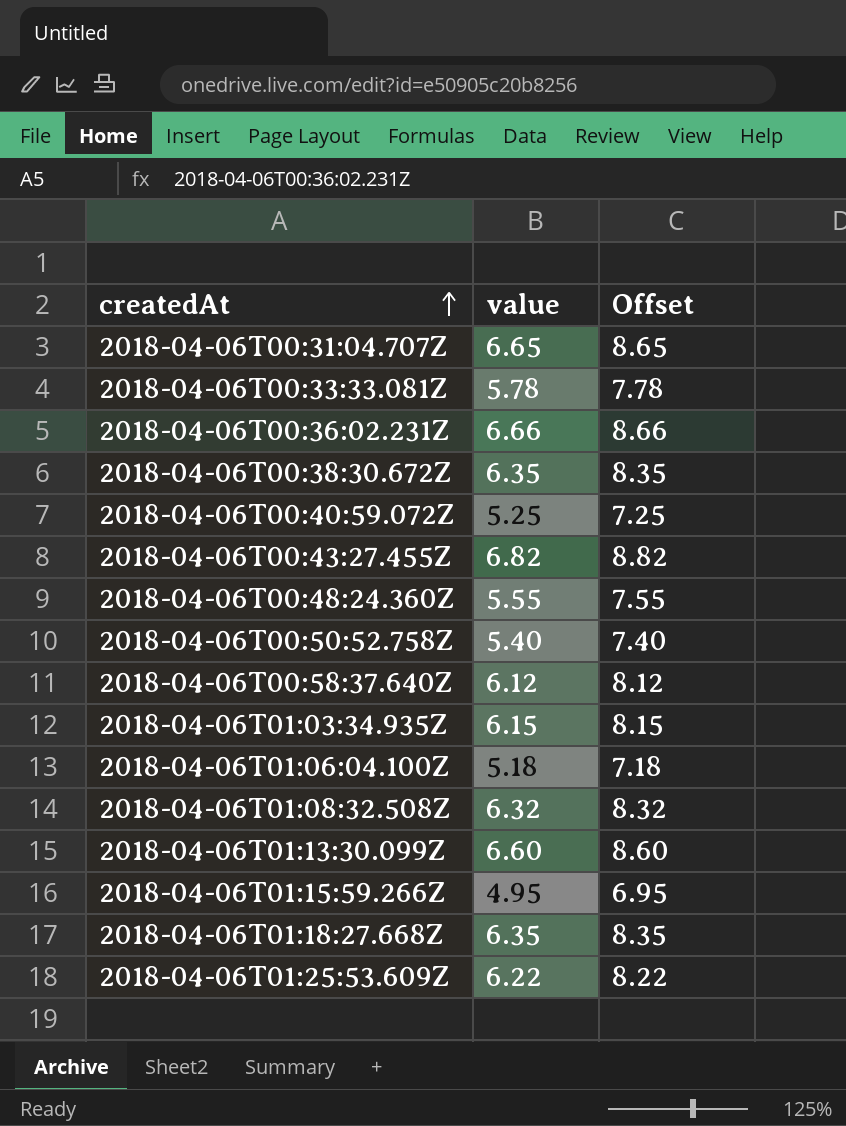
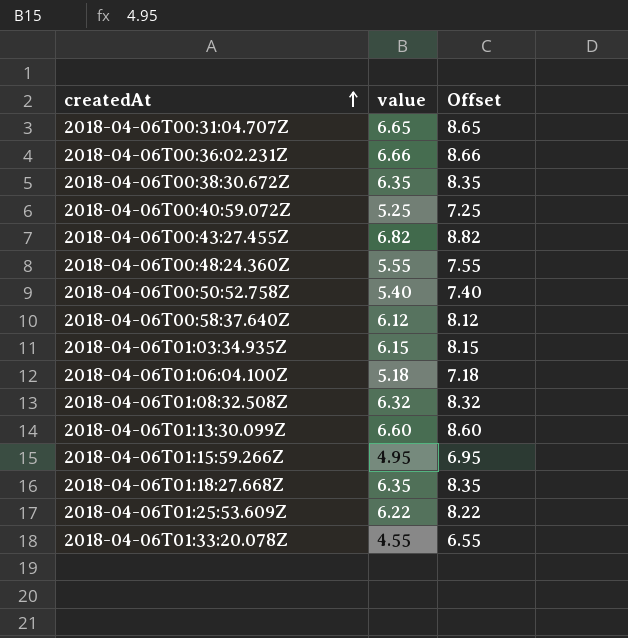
row 2018-04-06T00:33:33.081Z: 5.78 | 7.78 -> none
row 2018-04-06T01:33:20.078Z: none -> 4.55 | 6.55

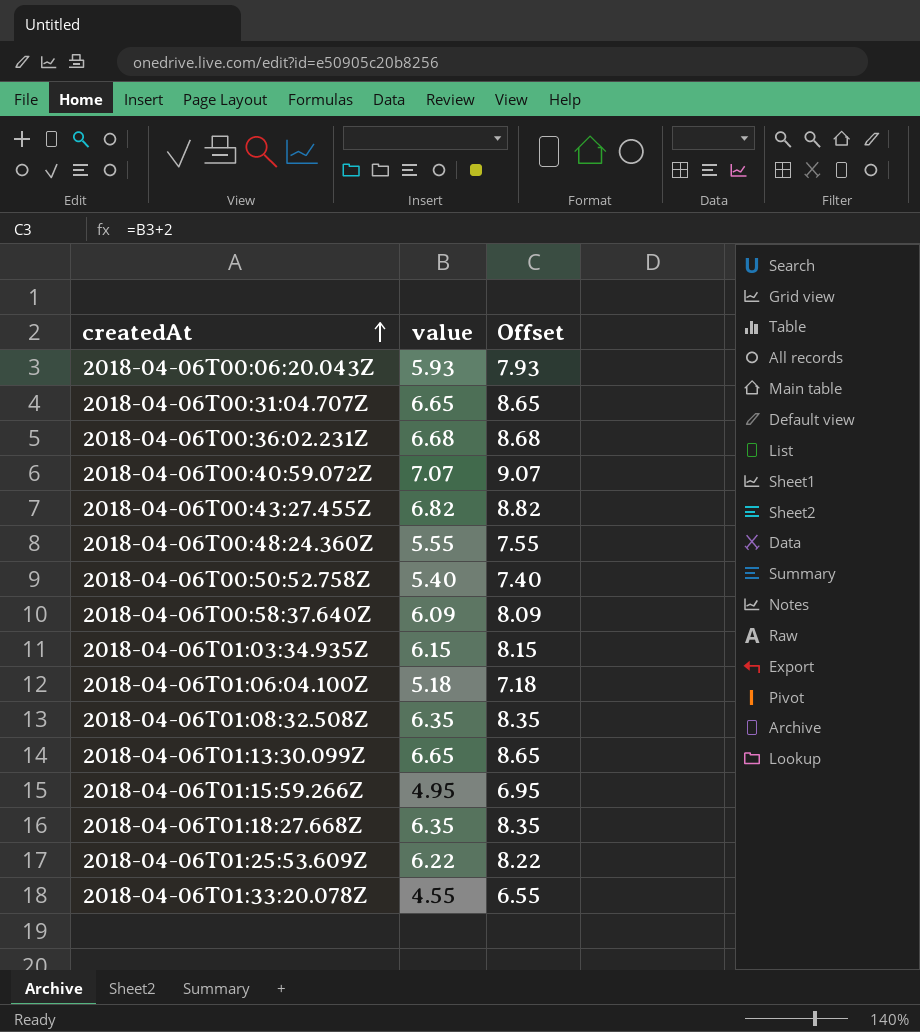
row 2018-04-06T00:38:30.672Z: 6.35 | 8.35 -> none
row 2018-04-06T00:06:20.043Z: none -> 5.93 | 7.93
2018-04-06T00:36:02.231Z | value: 6.66 -> 6.68
2018-04-06T00:36:02.231Z | Offset: 8.66 -> 8.68
2018-04-06T00:40:59.072Z | value: 5.25 -> 7.07
2018-04-06T00:40:59.072Z | Offset: 7.25 -> 9.07
2018-04-06T00:58:37.640Z | value: 6.12 -> 6.09
2018-04-06T00:58:37.640Z | Offset: 8.12 -> 8.09
2018-04-06T01:08:32.508Z | value: 6.32 -> 6.35
2018-04-06T01:08:32.508Z | Offset: 8.32 -> 8.35
2018-04-06T01:13:30.099Z | value: 6.60 -> 6.65
2018-04-06T01:13:30.099Z | Offset: 8.60 -> 8.65

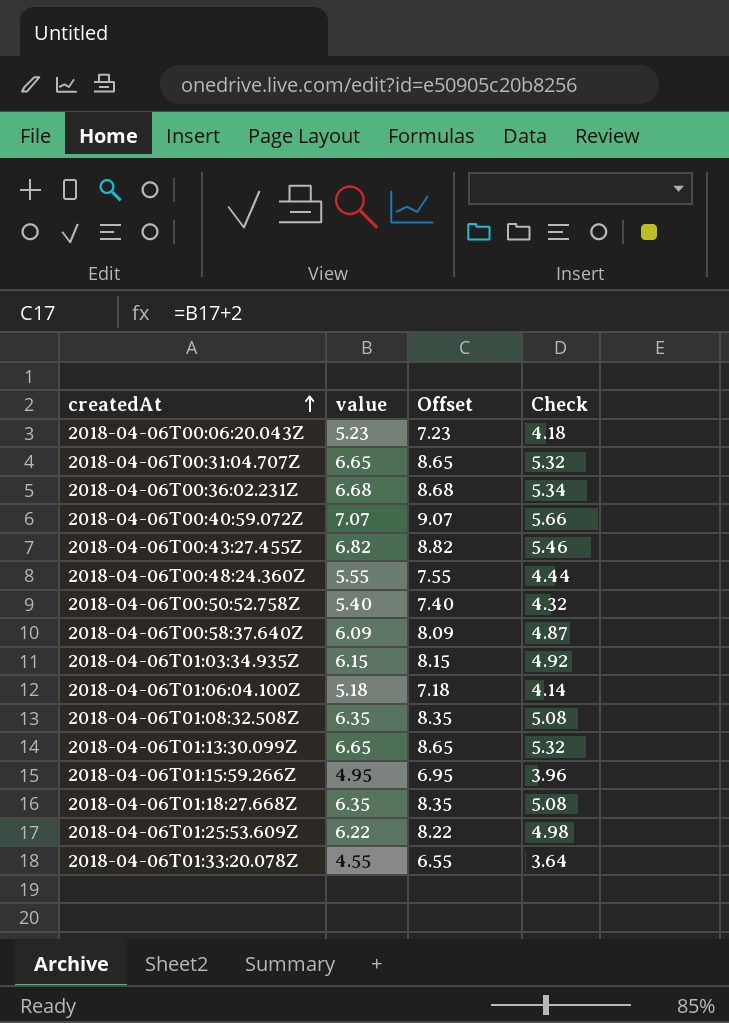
column Check | formula: none -> [value] * 0.8
2018-04-06T00:06:20.043Z | value: 5.93 -> 5.23
2018-04-06T00:06:20.043Z | Offset: 7.93 -> 7.23

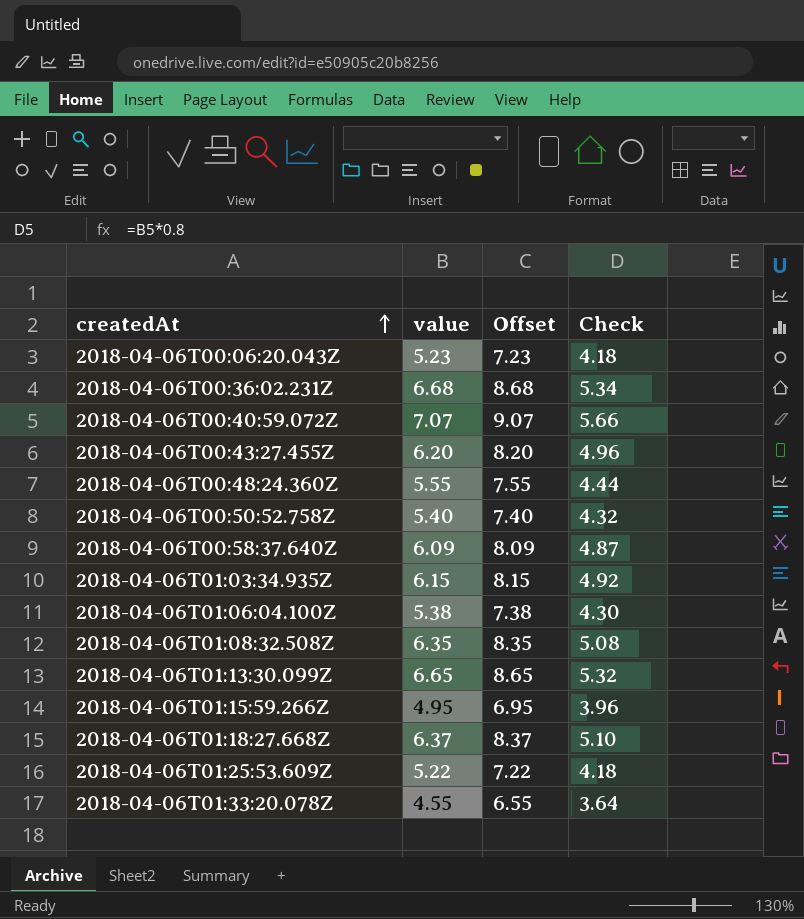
row 2018-04-06T00:31:04.707Z: 6.65 | 8.65 | 5.32 -> none
2018-04-06T00:43:27.455Z | value: 6.82 -> 6.20
2018-04-06T00:43:27.455Z | Offset: 8.82 -> 8.20
2018-04-06T00:43:27.455Z | Check: 5.46 -> 4.96
2018-04-06T01:06:04.100Z | value: 5.18 -> 5.38
2018-04-06T01:06:04.100Z | Offset: 7.18 -> 7.38
2018-04-06T01:06:04.100Z | Check: 4.14 -> 4.30
2018-04-06T01:18:27.668Z | value: 6.35 -> 6.37
2018-04-06T01:18:27.668Z | Offset: 8.35 -> 8.37
2018-04-06T01:18:27.668Z | Check: 5.08 -> 5.10
2018-04-06T01:25:53.609Z | value: 6.22 -> 5.22
2018-04-06T01:25:53.609Z | Offset: 8.22 -> 7.22
2018-04-06T01:25:53.609Z | Check: 4.98 -> 4.18

